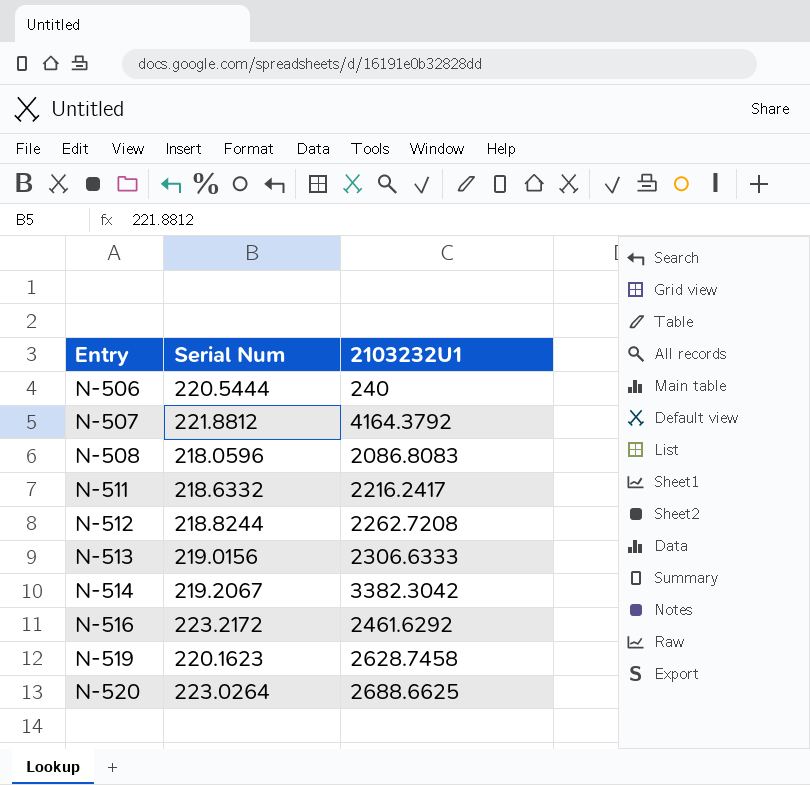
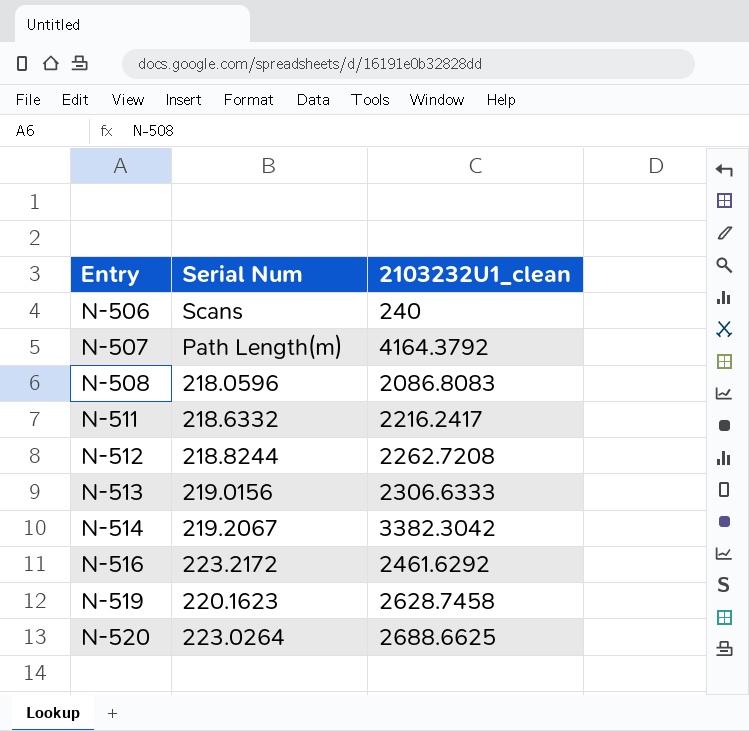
column name: 2103232U1 -> 2103232U1_clean
N-506 | Serial Num: 220.5444 -> Scans
N-507 | Serial Num: 221.8812 -> Path Length(m)

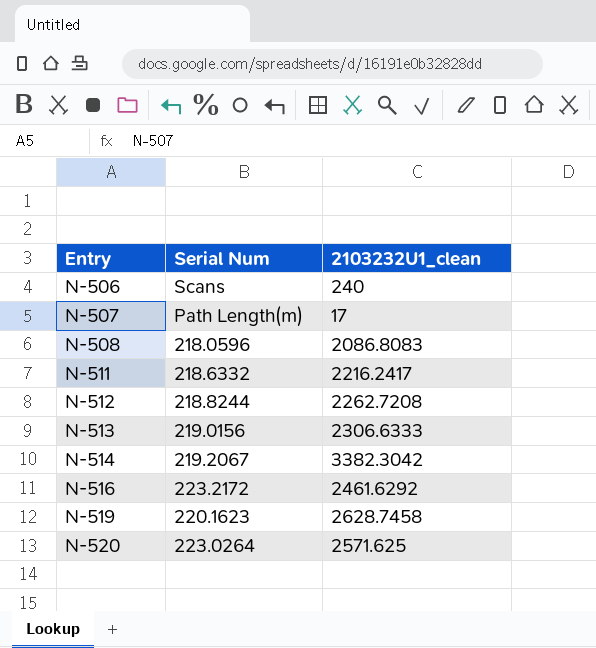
N-507 | 2103232U1_clean: 4164.3792 -> 17
N-520 | 2103232U1_clean: 2688.6625 -> 2571.625

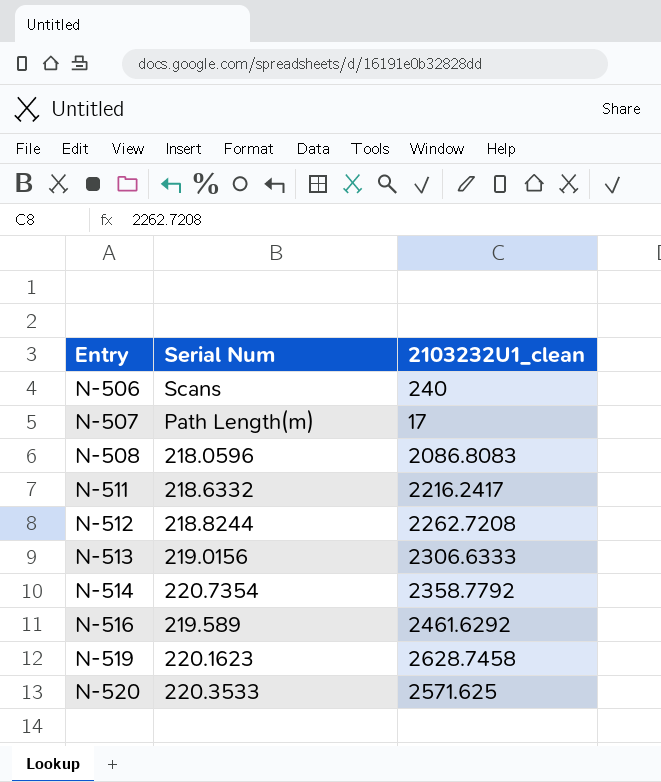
N-514 | Serial Num: 219.2067 -> 220.7354
N-514 | 2103232U1_clean: 3382.3042 -> 2358.7792
N-516 | Serial Num: 223.2172 -> 219.589
N-520 | Serial Num: 223.0264 -> 220.3533

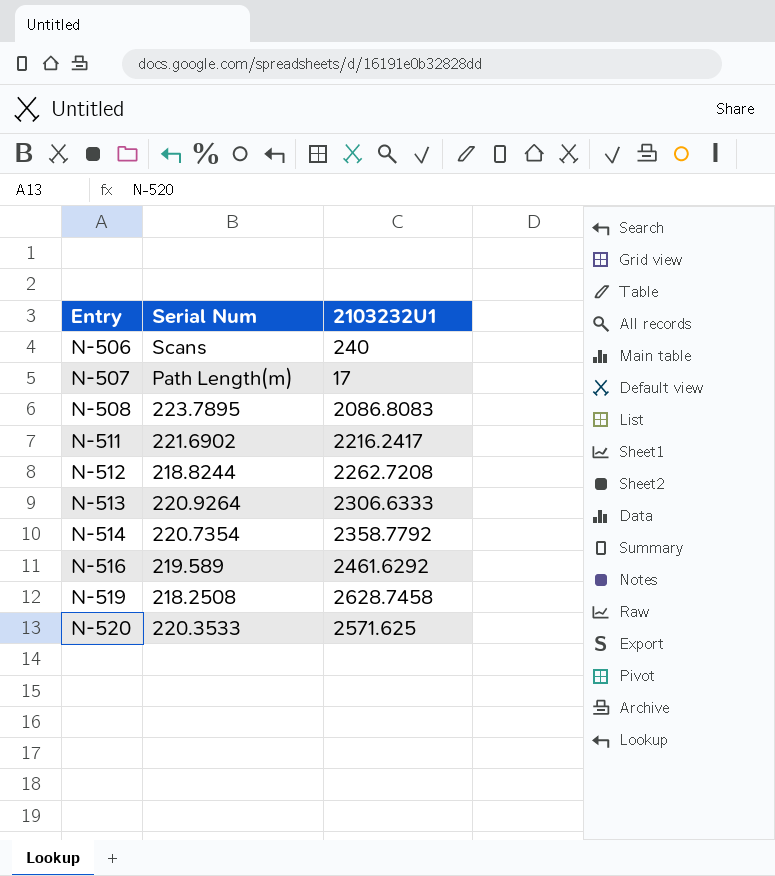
column name: 2103232U1_clean -> 2103232U1
N-508 | Serial Num: 218.0596 -> 223.7895
N-511 | Serial Num: 218.6332 -> 221.6902
N-513 | Serial Num: 219.0156 -> 220.9264
N-519 | Serial Num: 220.1623 -> 218.2508

